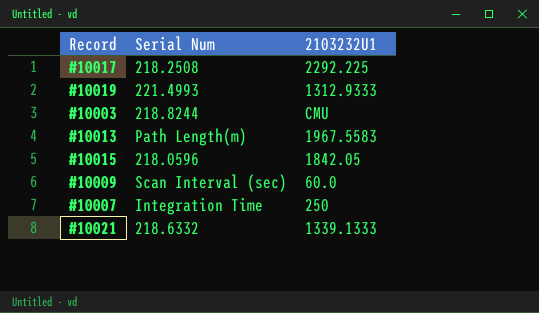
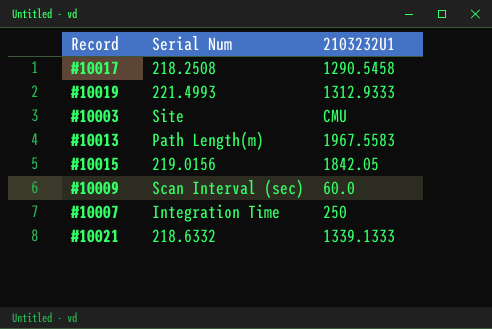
#10017 | 2103232U1: 2292.225 -> 1290.5458
#10003 | Serial Num: 218.8244 -> Site
#10015 | Serial Num: 218.0596 -> 219.0156

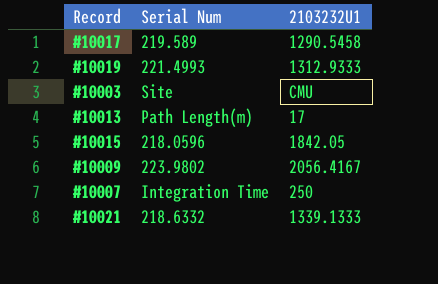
#10017 | Serial Num: 218.2508 -> 219.589
#10013 | 2103232U1: 1967.5583 -> 17
#10015 | Serial Num: 219.0156 -> 218.0596
#10009 | Serial Num: Scan Interval (sec) -> 223.9802
#10009 | 2103232U1: 60.0 -> 2056.4167

